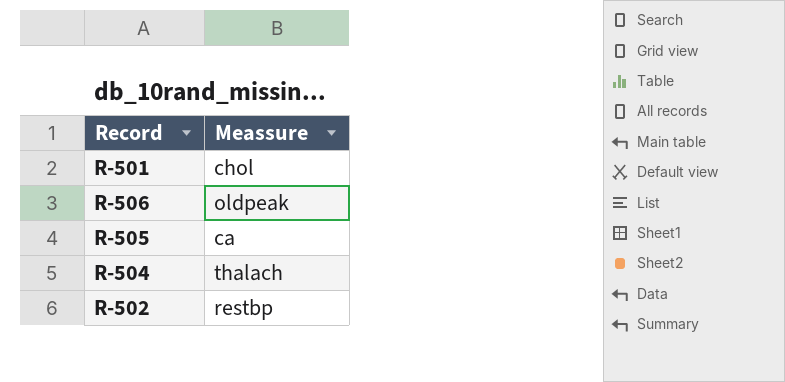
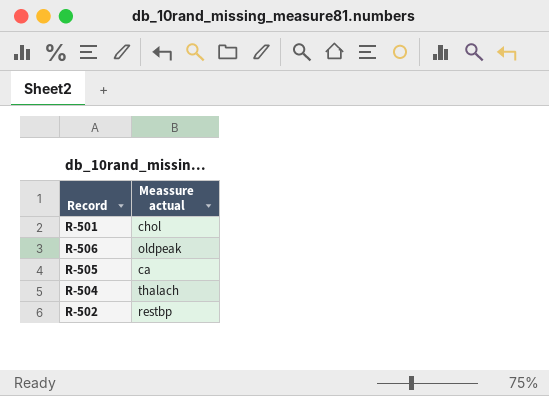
column name: Meassure -> Meassure actual

